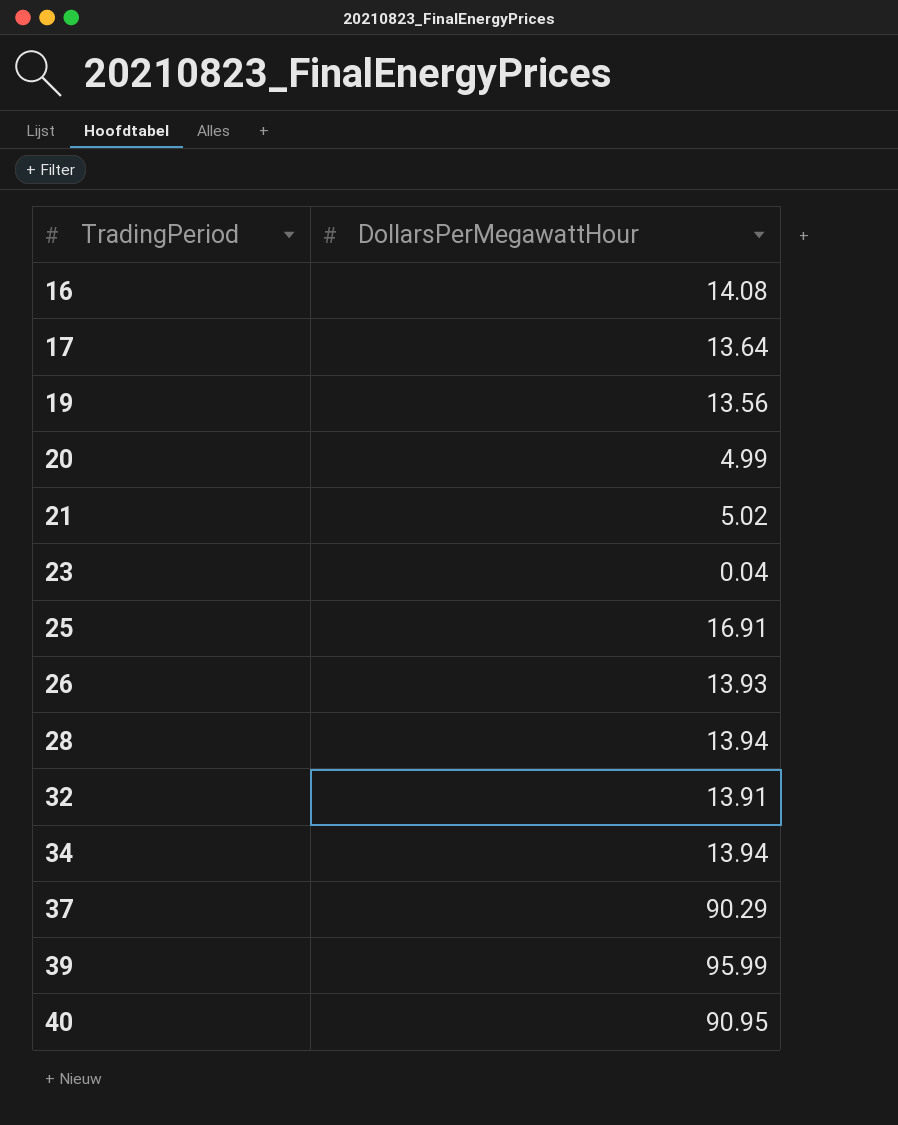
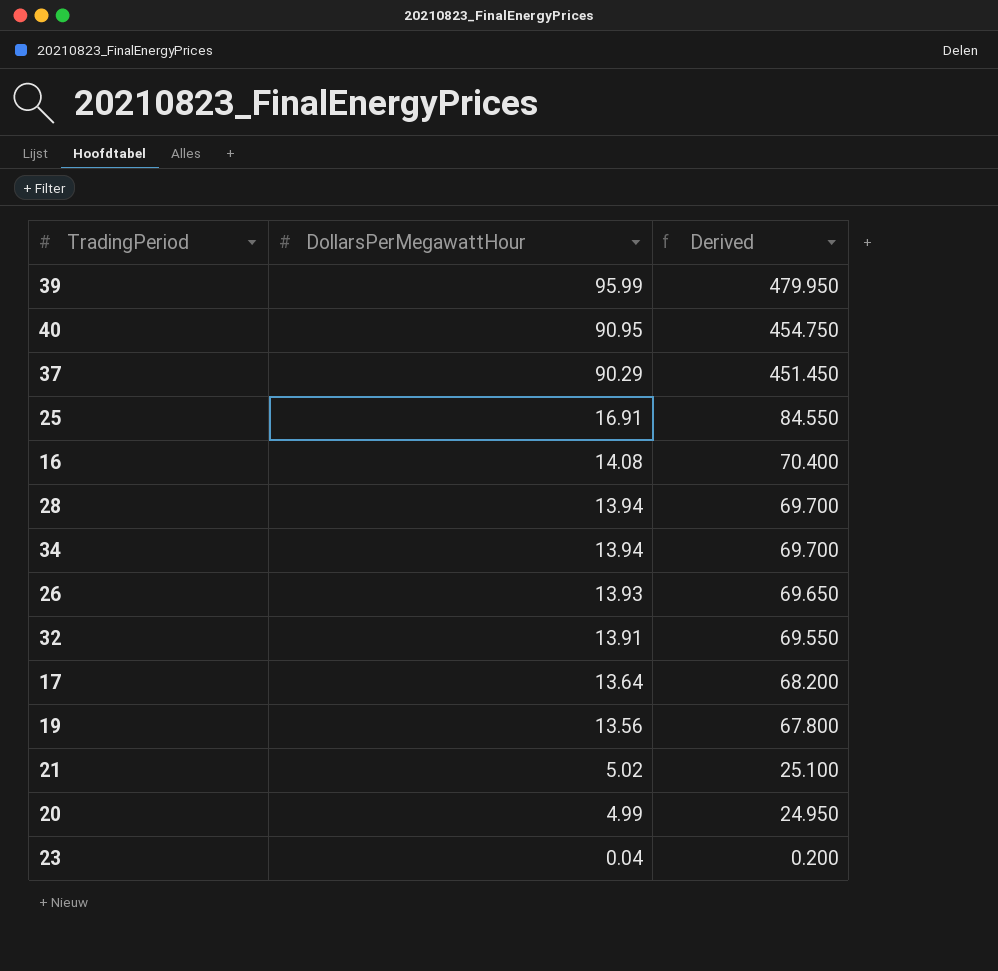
row order: TradingPeriod ascending -> DollarsPerMegawattHour descending
column Derived | formula: none -> [DollarsPerMegawattHour] * 5

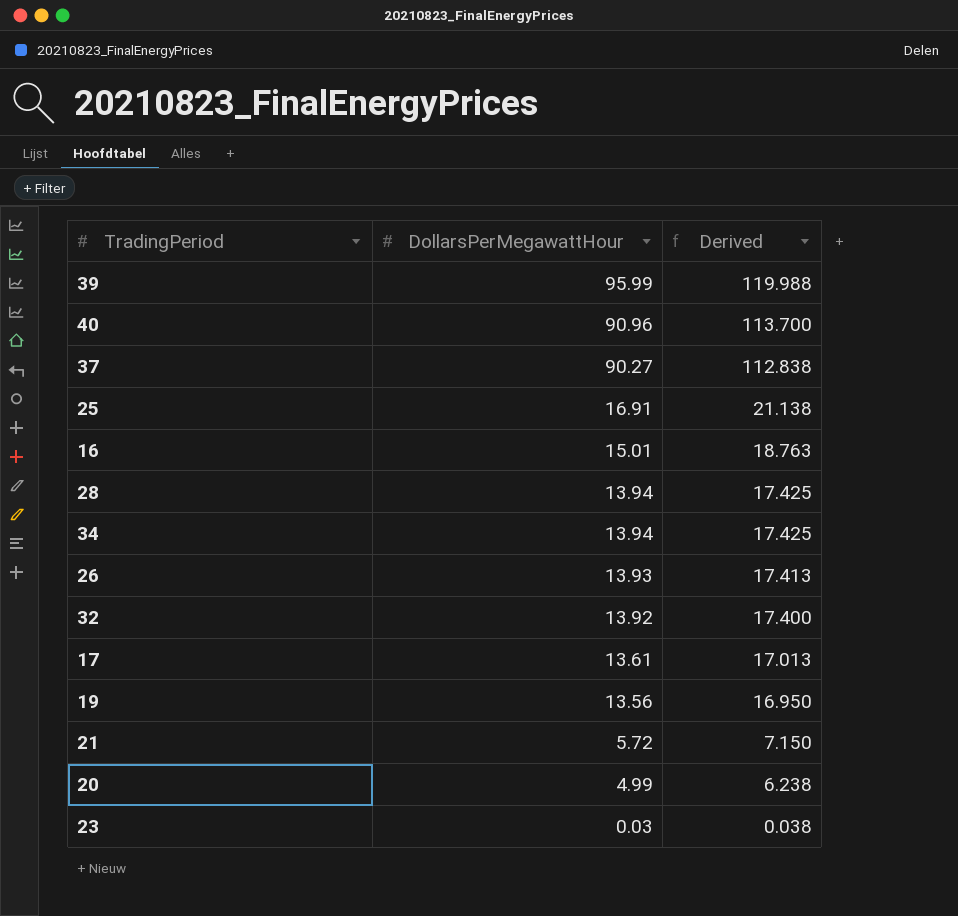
column Derived | formula: [DollarsPerMegawattHour] * 5 -> [DollarsPerMegawattHour] * 1.25
40 | DollarsPerMegawattHour: 90.95 -> 90.96
37 | DollarsPerMegawattHour: 90.29 -> 90.27
16 | DollarsPerMegawattHour: 14.08 -> 15.01
32 | DollarsPerMegawattHour: 13.91 -> 13.92
17 | DollarsPerMegawattHour: 13.64 -> 13.61
21 | DollarsPerMegawattHour: 5.02 -> 5.72
23 | DollarsPerMegawattHour: 0.04 -> 0.03

